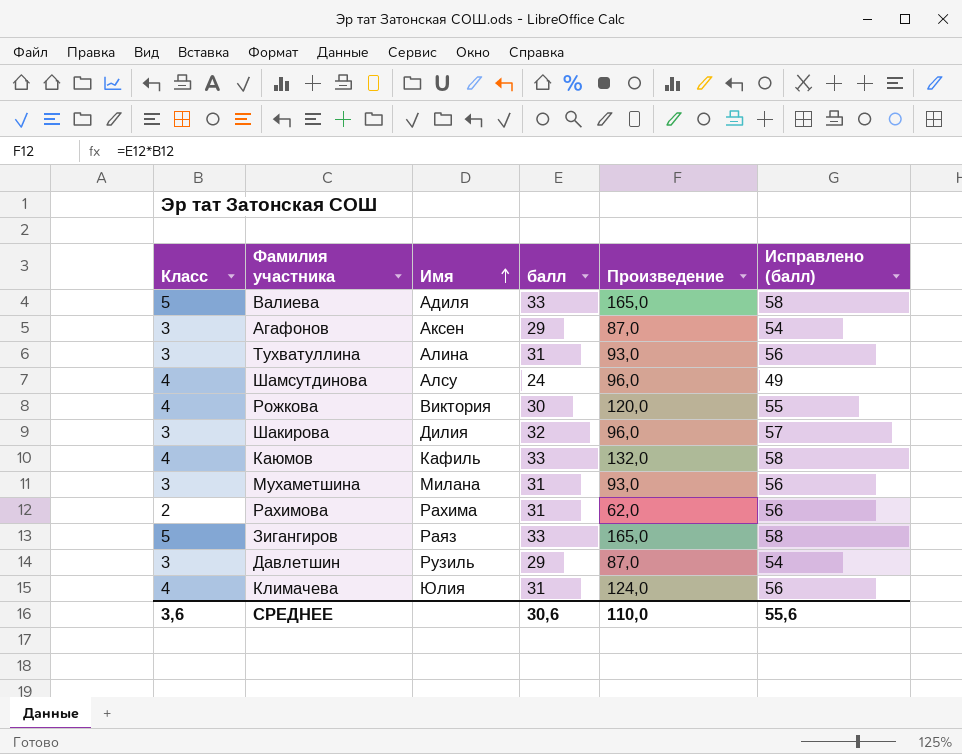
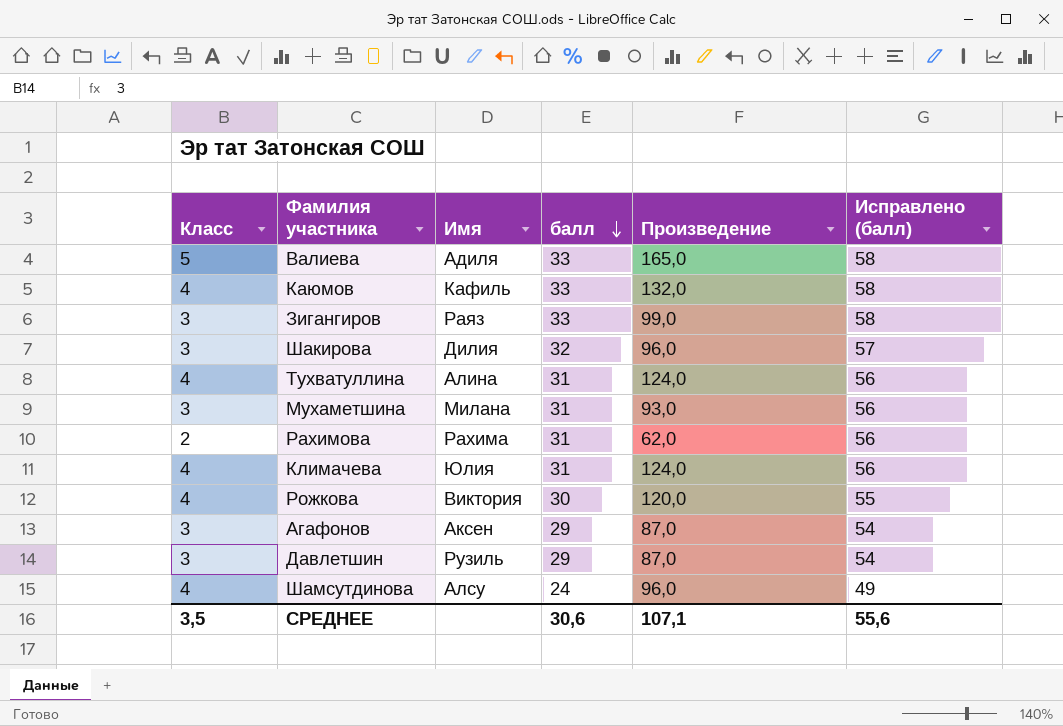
row order: Имя ascending -> балл descending
Зигангиров | Класс: 5 -> 3
Зигангиров | Произведение: 165,0 -> 99,0
Тухватуллина | Класс: 3 -> 4
Тухватуллина | Произведение: 93,0 -> 124,0
СРЕДНЕЕ | Класс: 3,6 -> 3,5
СРЕДНЕЕ | Произведение: 110,0 -> 107,1

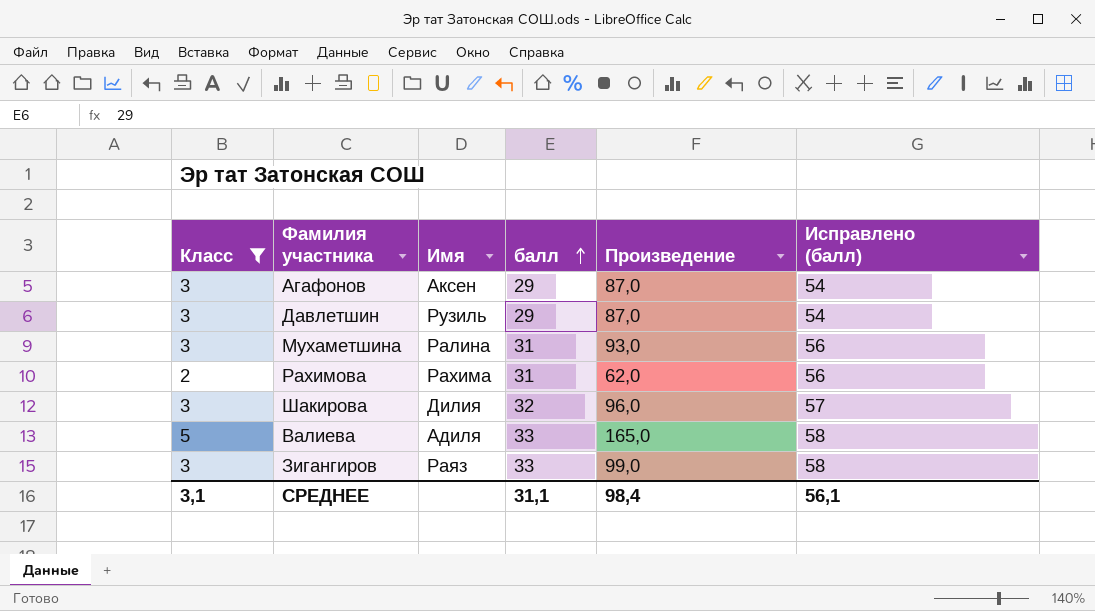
filter: none -> Класс != 4
row order: балл descending -> балл ascending
Мухаметшина | Имя: Милана -> Ралина
СРЕДНЕЕ | Класс: 3,5 -> 3,1
СРЕДНЕЕ | балл: 30,6 -> 31,1
СРЕДНЕЕ | Произведение: 107,1 -> 98,4
СРЕДНЕЕ | Исправлено (балл): 55,6 -> 56,1

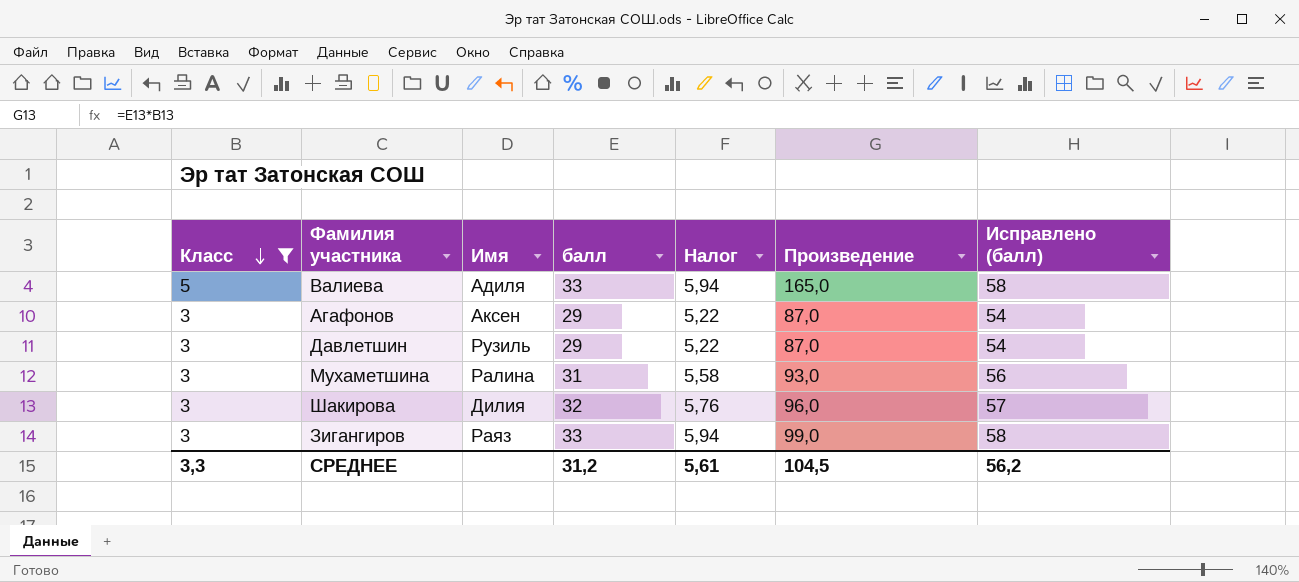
row order: балл ascending -> Класс descending
column Налог | formula: none -> [балл] * 0,18
row Рахимова: 2 | Рахима | 31 | 62,0 | 56 -> none
СРЕДНЕЕ | Класс: 3,1 -> 3,3
СРЕДНЕЕ | балл: 31,1 -> 31,2
СРЕДНЕЕ | Произведение: 98,4 -> 104,5
СРЕДНЕЕ | Исправлено (балл): 56,1 -> 56,2

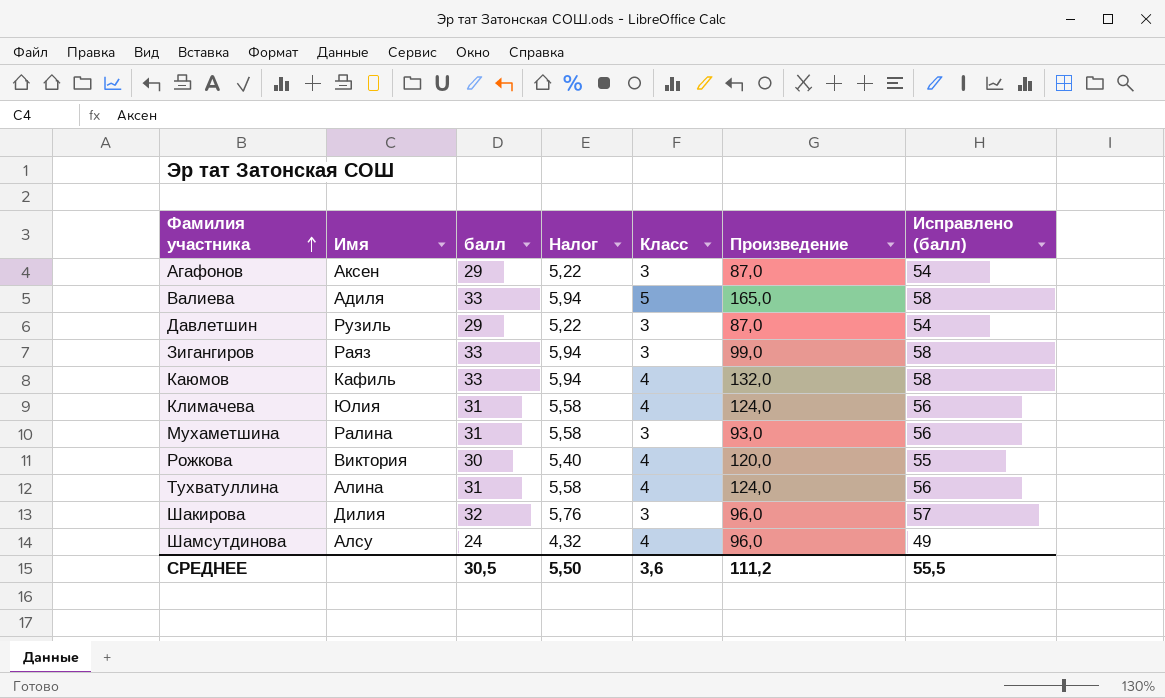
filter: Класс != 4 -> none
row order: Класс descending -> Фамилия участника ascending
column Класс | position: 1 -> 5
СРЕДНЕЕ | балл: 31,2 -> 30,5
СРЕДНЕЕ | Налог: 5,61 -> 5,50
СРЕДНЕЕ | Класс: 3,3 -> 3,6
СРЕДНЕЕ | Произведение: 104,5 -> 111,2
СРЕДНЕЕ | Исправлено (балл): 56,2 -> 55,5

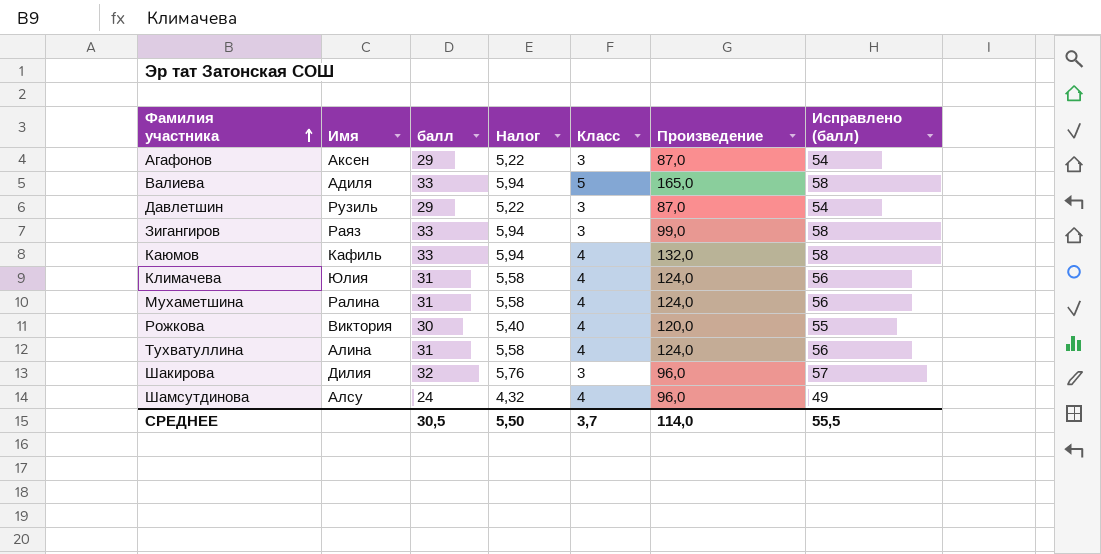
Мухаметшина | Класс: 3 -> 4
Мухаметшина | Произведение: 93,0 -> 124,0
СРЕДНЕЕ | Класс: 3,6 -> 3,7
СРЕДНЕЕ | Произведение: 111,2 -> 114,0

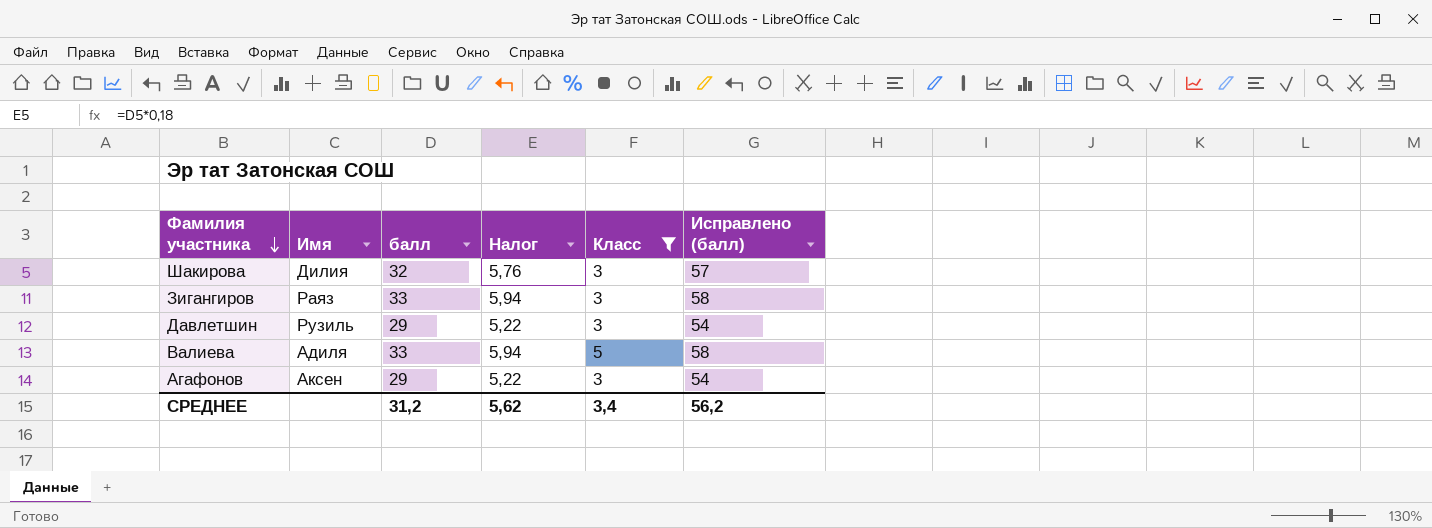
filter: none -> Класс != 4
row order: Фамилия участника ascending -> Фамилия участника descending
column Произведение | formula: [балл] * [Класс] -> none
СРЕДНЕЕ | балл: 30,5 -> 31,2
СРЕДНЕЕ | Налог: 5,50 -> 5,62
СРЕДНЕЕ | Класс: 3,7 -> 3,4
СРЕДНЕЕ | Исправлено (балл): 55,5 -> 56,2

